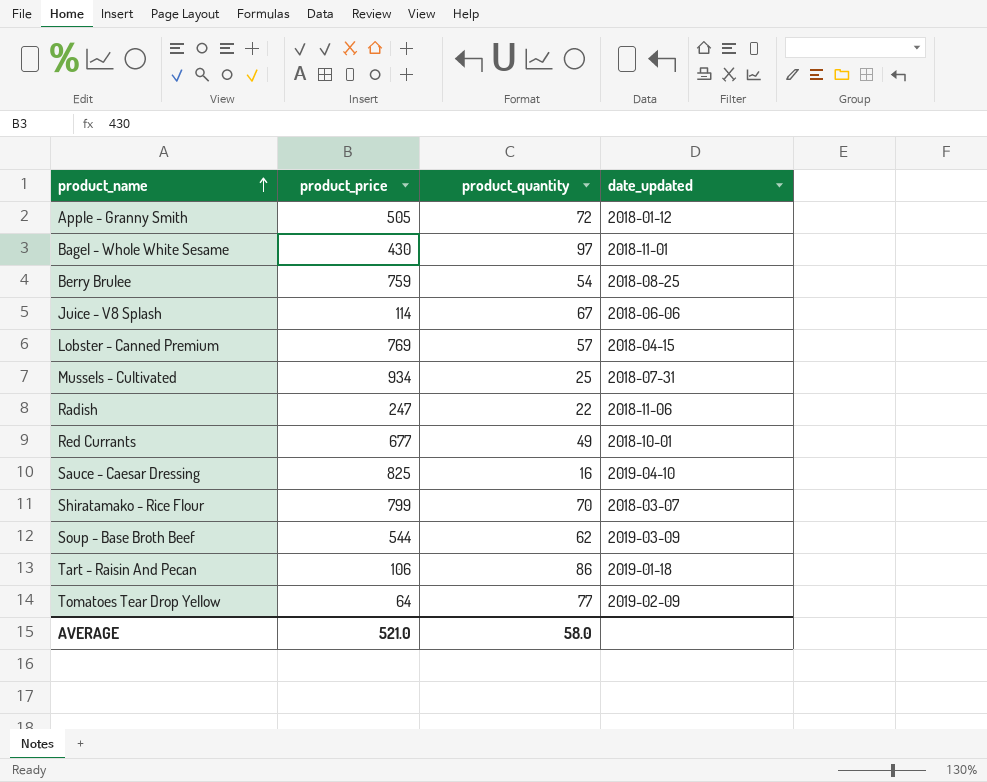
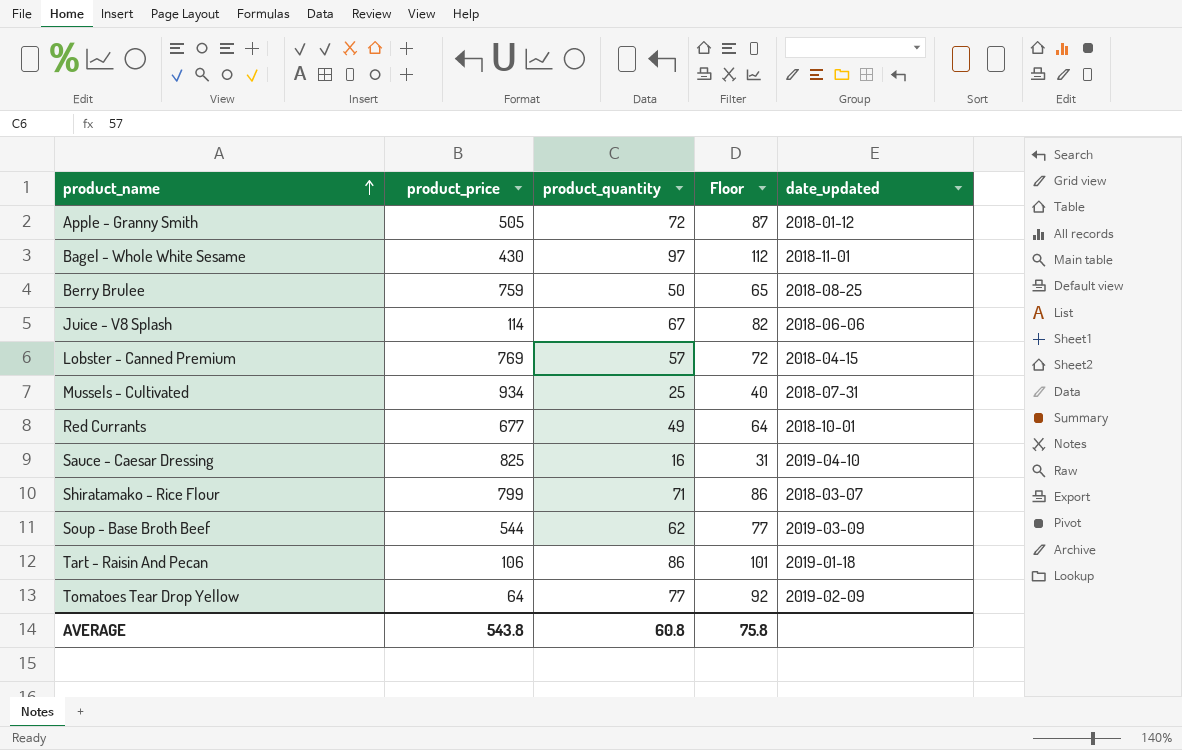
column Floor | formula: none -> [product_quantity] + 15
row Radish: 247 | 22 | 2018-11-06 -> none
Berry Brulee | product_quantity: 54 -> 50
Shiratamako - Rice Flour | product_quantity: 70 -> 71
AVERAGE | product_price: 521.0 -> 543.8
AVERAGE | product_quantity: 58.0 -> 60.8

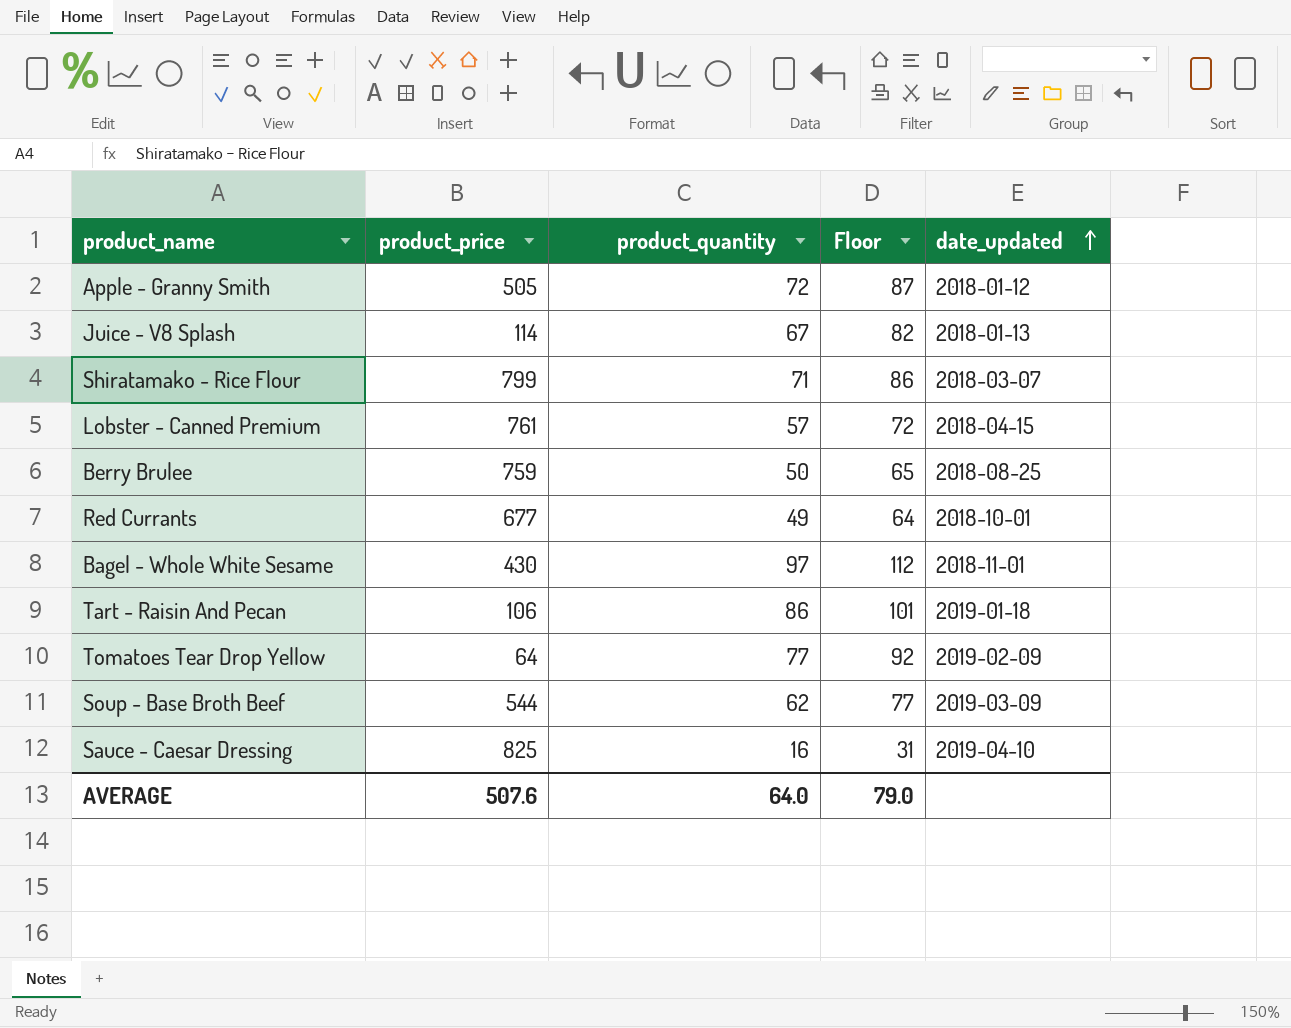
row order: product_name ascending -> date_updated ascending
row Mussels - Cultivated: 934 | 25 | 40 | 2018-07-31 -> none
Juice - V8 Splash | date_updated: 2018-06-06 -> 2018-01-13
Lobster - Canned Premium | product_price: 769 -> 761
AVERAGE | product_price: 543.8 -> 507.6
AVERAGE | product_quantity: 60.8 -> 64.0
AVERAGE | Floor: 75.8 -> 79.0

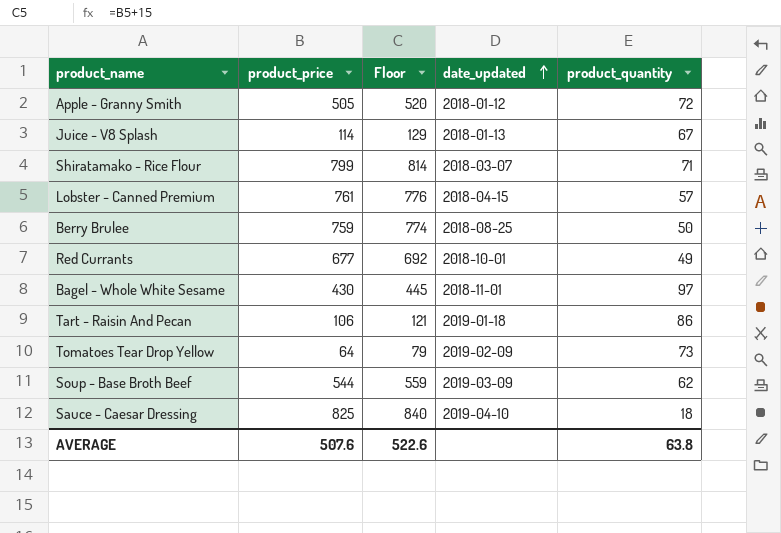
column Floor | formula: [product_quantity] + 15 -> [product_price] + 15
column product_quantity | position: 3 -> 5
Tomatoes Tear Drop Yellow | product_quantity: 77 -> 73
Sauce - Caesar Dressing | product_quantity: 16 -> 18
AVERAGE | Floor: 79.0 -> 522.6
AVERAGE | product_quantity: 64.0 -> 63.8

